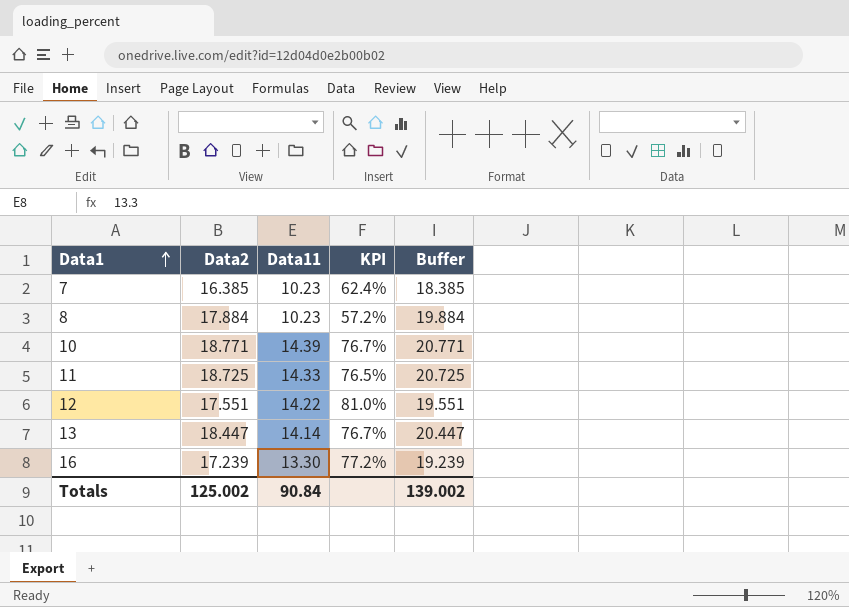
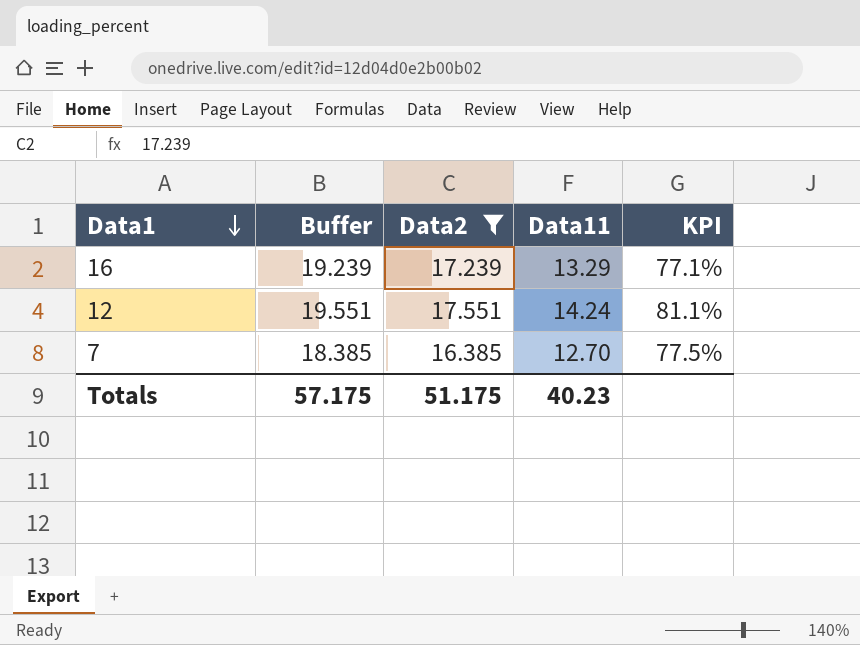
filter: none -> Data2 <= 17.551
row order: Data1 ascending -> Data1 descending
column Buffer | position: 5 -> 2
16 | Data11: 13.30 -> 13.29
16 | KPI: 77.2% -> 77.1%
12 | Data11: 14.22 -> 14.24
12 | KPI: 81.0% -> 81.1%
7 | Data11: 10.23 -> 12.70
7 | KPI: 62.4% -> 77.5%
Totals | Buffer: 139.002 -> 57.175
Totals | Data2: 125.002 -> 51.175
Totals | Data11: 90.84 -> 40.23

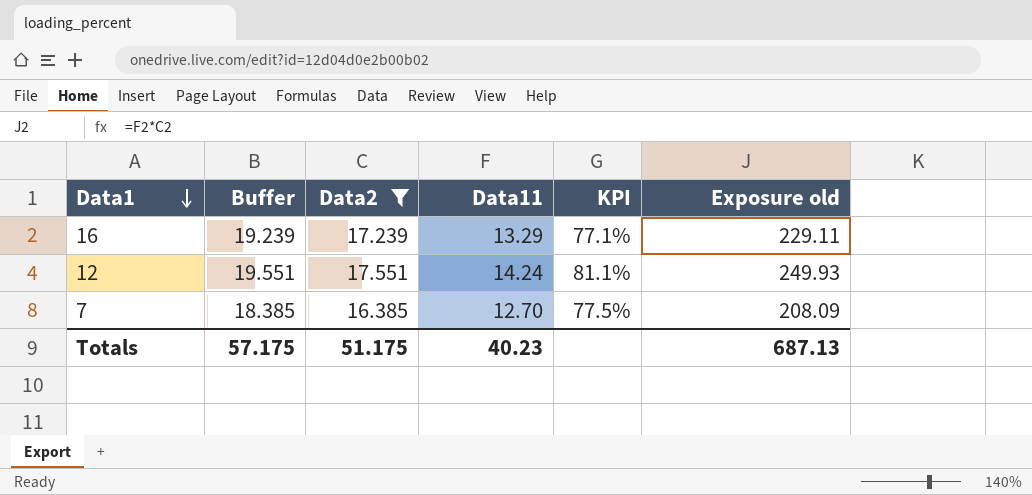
column Exposure old | formula: none -> [Data2] * [Data11]

